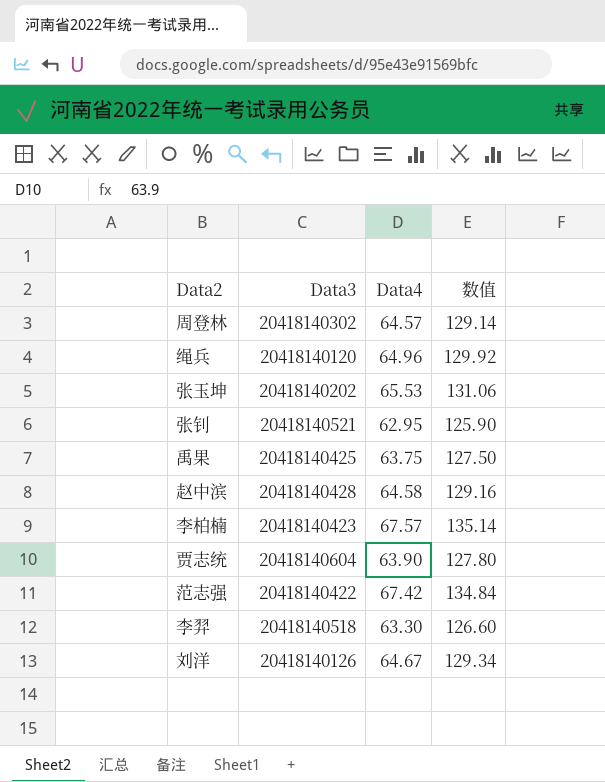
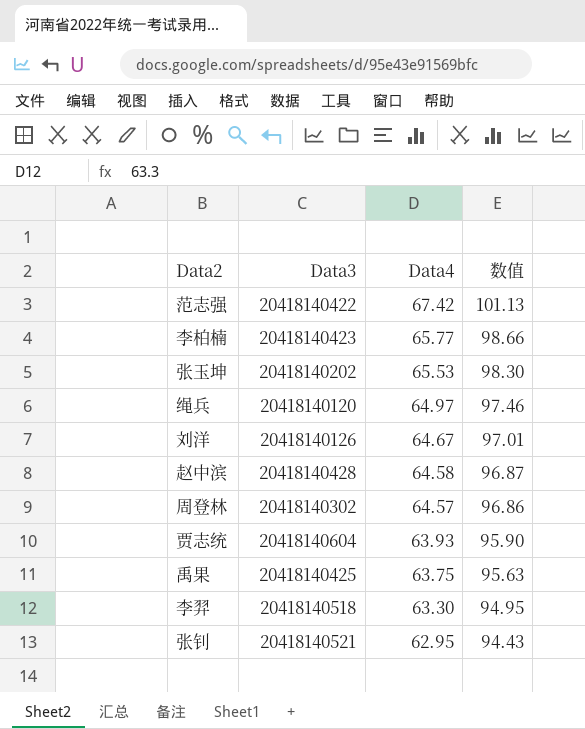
row order: none -> Data4 descending
column 数值 | formula: [Data4] * 2 -> [Data4] * 1.5
李柏楠 | Data4: 67.57 -> 65.77
绳兵 | Data4: 64.96 -> 64.97
贾志统 | Data4: 63.90 -> 63.93

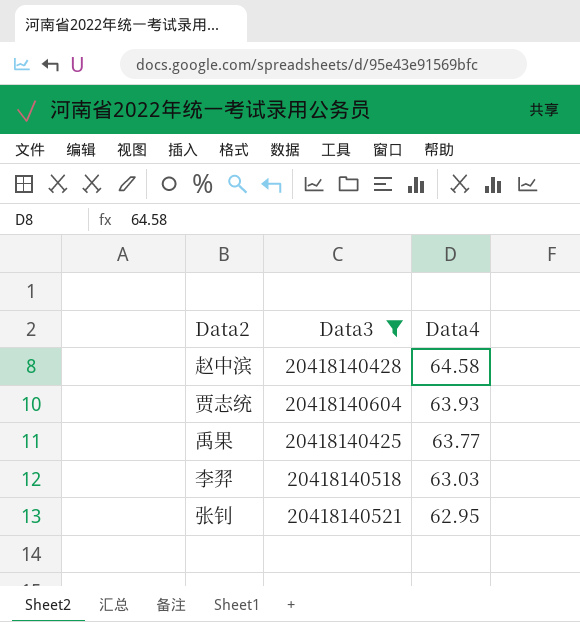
filter: none -> Data3 >= 20418140425
column 数值 | formula: [Data4] * 1.5 -> none
禹果 | Data4: 63.75 -> 63.77
李羿 | Data4: 63.30 -> 63.03

